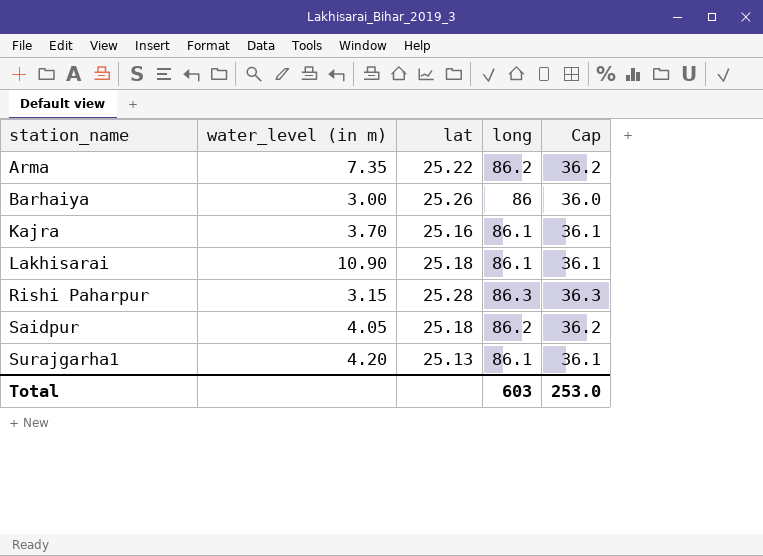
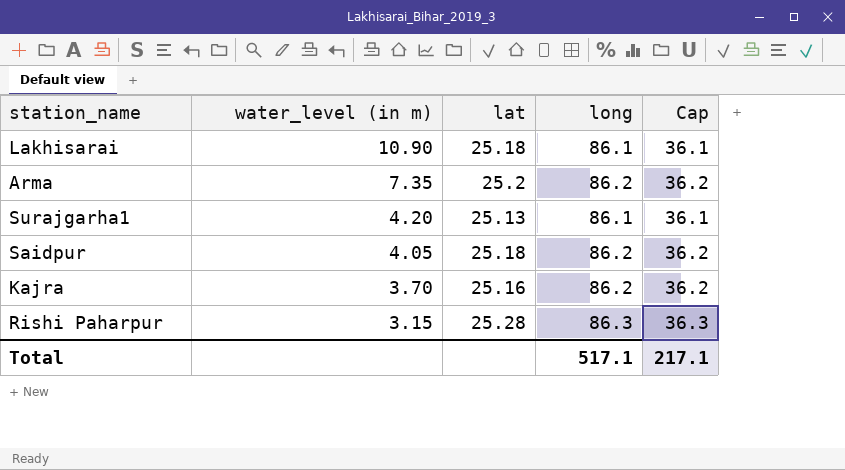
row order: station_name ascending -> water_level (in m) descending
row Barhaiya: 3.00 | 25.26 | 86 | 36.0 -> none
Arma | lat: 25.22 -> 25.2
Kajra | long: 86.1 -> 86.2
Kajra | Cap: 36.1 -> 36.2
Total | long: 603 -> 517.1
Total | Cap: 253.0 -> 217.1

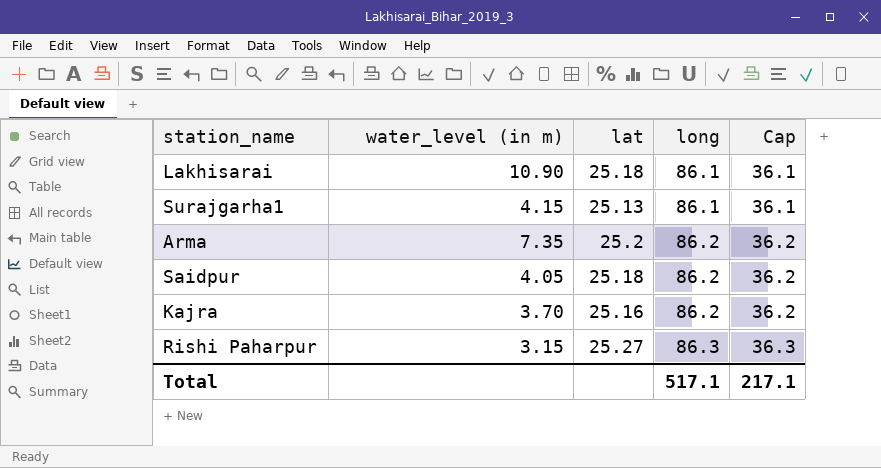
row order: water_level (in m) descending -> long ascending
Surajgarha1 | water_level (in m): 4.20 -> 4.15
Rishi Paharpur | lat: 25.28 -> 25.27

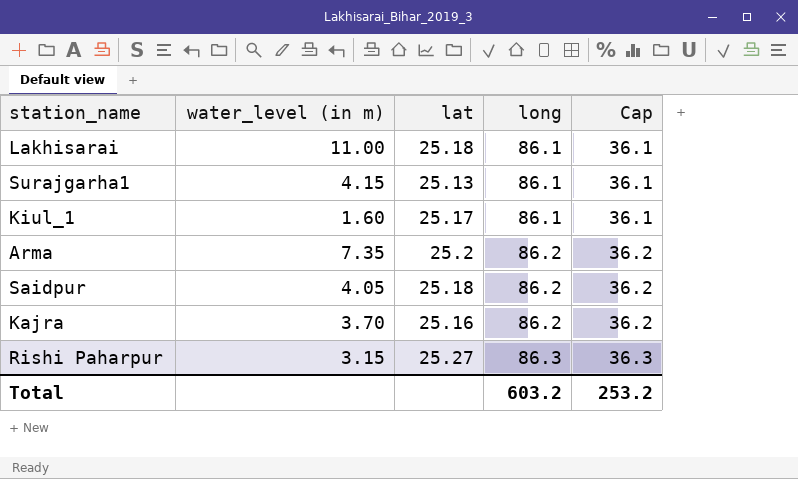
Lakhisarai | water_level (in m): 10.90 -> 11.00
row Kiul_1: none -> 1.60 | 25.17 | 86.1 | 36.1
Total | long: 517.1 -> 603.2
Total | Cap: 217.1 -> 253.2

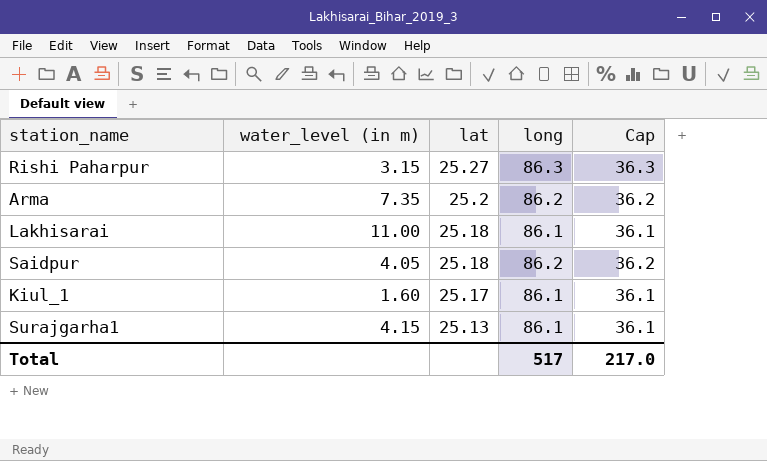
row order: long ascending -> lat descending
row Kajra: 3.70 | 25.16 | 86.2 | 36.2 -> none
Total | long: 603.2 -> 517
Total | Cap: 253.2 -> 217.0

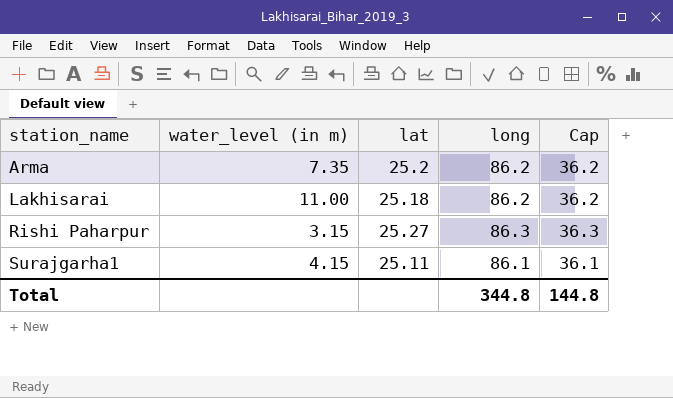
row order: lat descending -> station_name ascending
row Saidpur: 4.05 | 25.18 | 86.2 | 36.2 -> none
row Kiul_1: 1.60 | 25.17 | 86.1 | 36.1 -> none
Lakhisarai | long: 86.1 -> 86.2
Lakhisarai | Cap: 36.1 -> 36.2
Surajgarha1 | lat: 25.13 -> 25.11
Total | long: 517 -> 344.8
Total | Cap: 217.0 -> 144.8

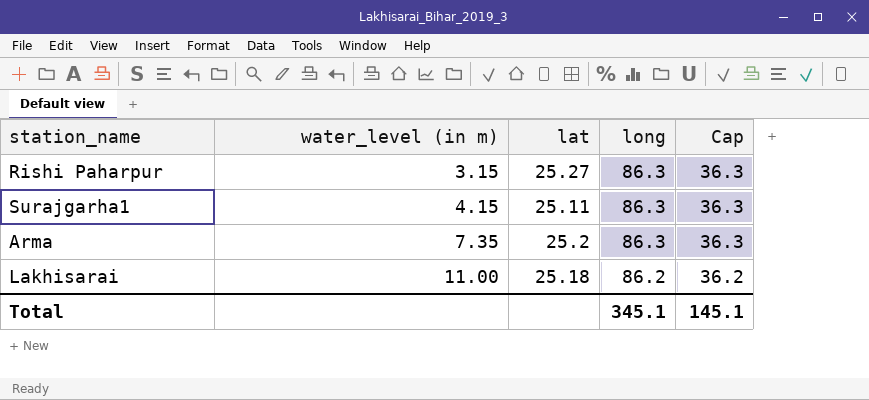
row order: station_name ascending -> water_level (in m) ascending
Surajgarha1 | long: 86.1 -> 86.3
Surajgarha1 | Cap: 36.1 -> 36.3
Arma | long: 86.2 -> 86.3
Arma | Cap: 36.2 -> 36.3
Total | long: 344.8 -> 345.1
Total | Cap: 144.8 -> 145.1

